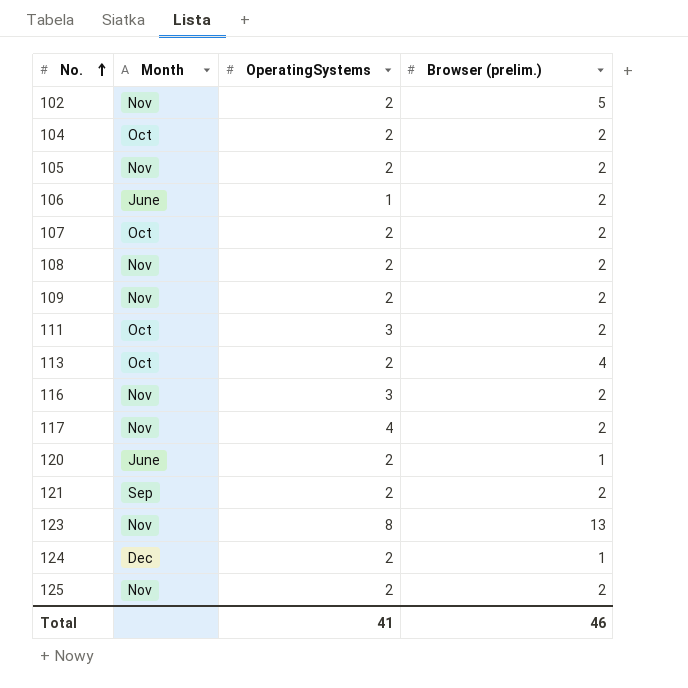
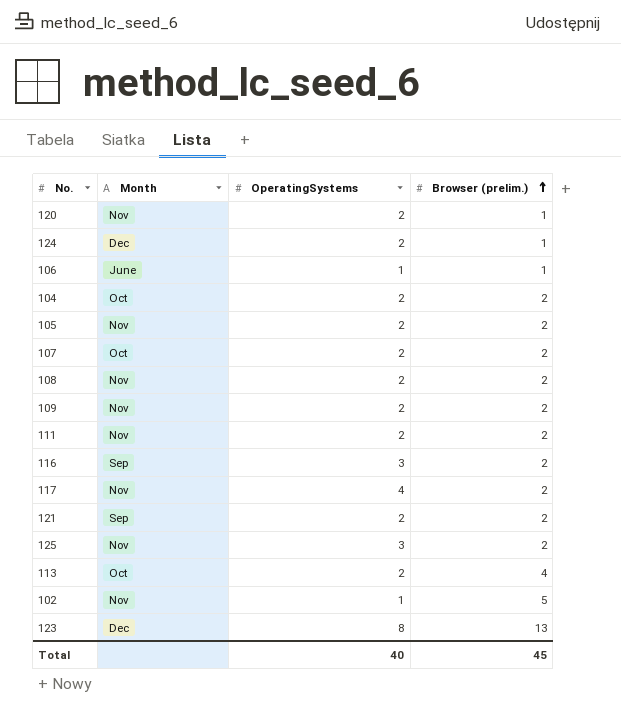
row order: No. ascending -> Browser (prelim.) ascending
120 | Month: June -> Nov
106 | Browser (prelim.): 2 -> 1
111 | Month: Oct -> Nov
111 | OperatingSystems: 3 -> 2
116 | Month: Nov -> Sep
125 | OperatingSystems: 2 -> 3
102 | OperatingSystems: 2 -> 1
123 | Month: Nov -> Dec
Total | OperatingSystems: 41 -> 40
Total | Browser (prelim.): 46 -> 45

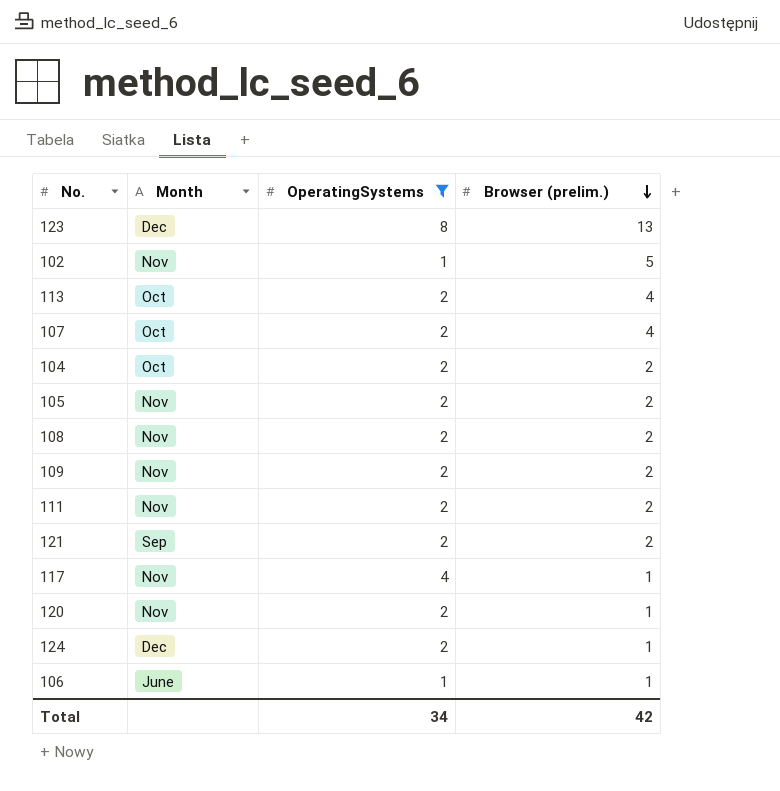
filter: none -> OperatingSystems != 3
row order: Browser (prelim.) ascending -> Browser (prelim.) descending
107 | Browser (prelim.): 2 -> 4
117 | Browser (prelim.): 2 -> 1
Total | OperatingSystems: 40 -> 34
Total | Browser (prelim.): 45 -> 42

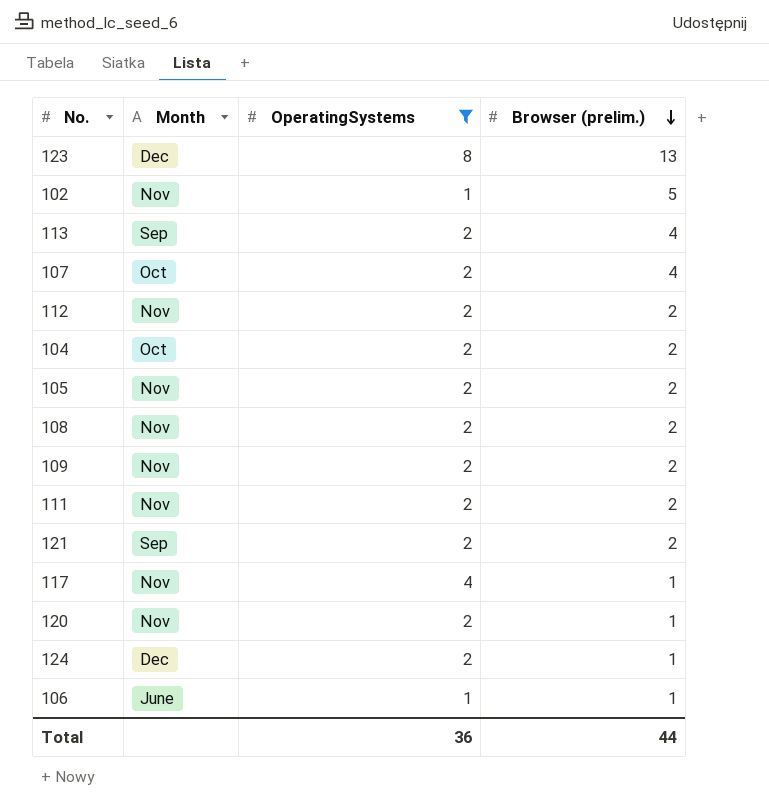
113 | Month: Oct -> Sep
row 112: none -> Nov | 2 | 2
Total | OperatingSystems: 34 -> 36
Total | Browser (prelim.): 42 -> 44

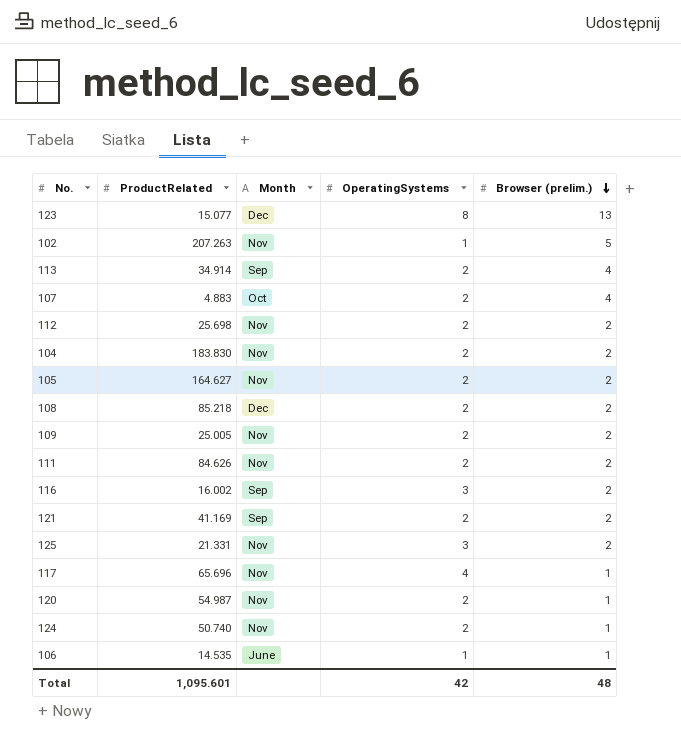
filter: OperatingSystems != 3 -> none
column ProductRelated | position: none -> 2
104 | Month: Oct -> Nov
108 | Month: Nov -> Dec
124 | Month: Dec -> Nov
Total | OperatingSystems: 36 -> 42
Total | Browser (prelim.): 44 -> 48

